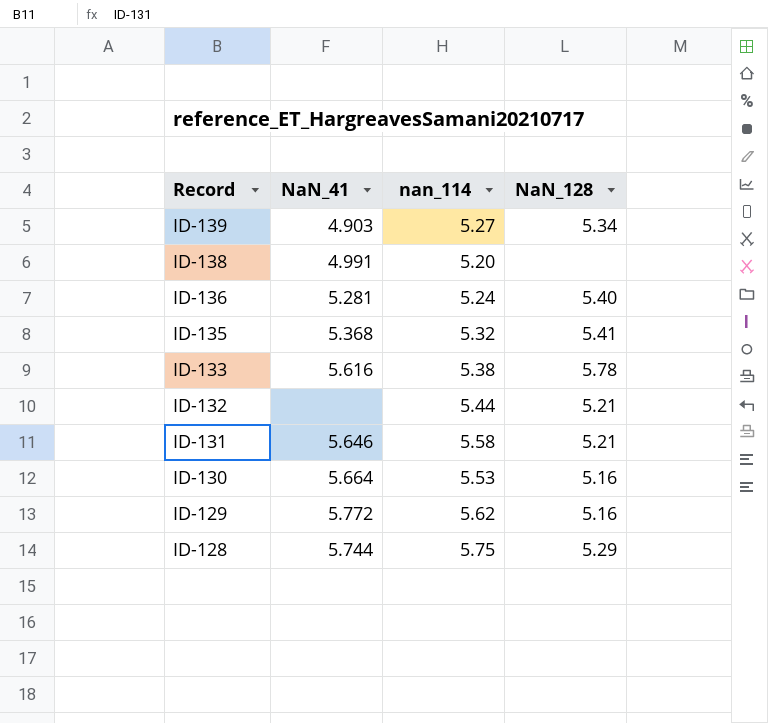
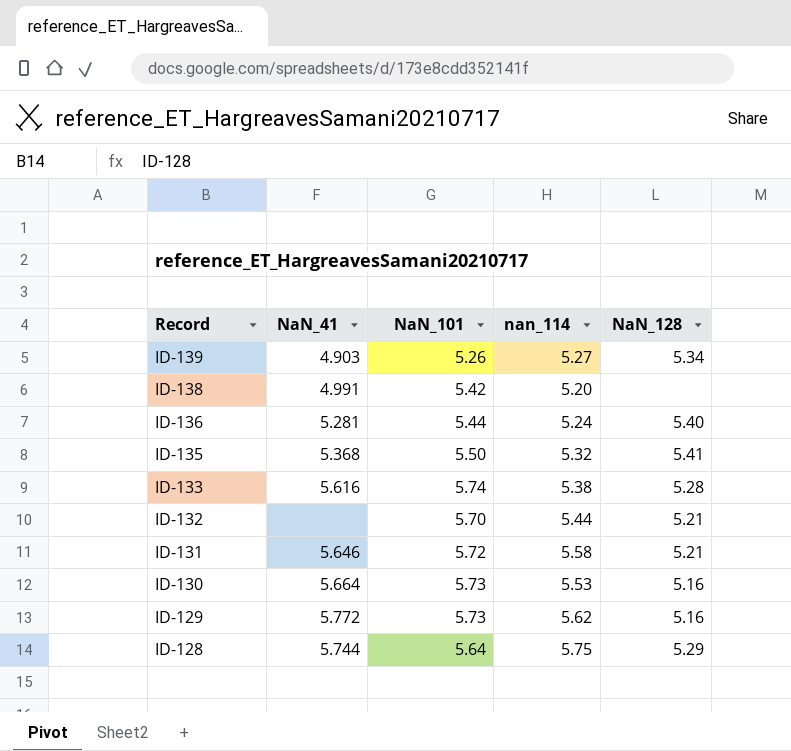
column NaN_101 | position: none -> 3
ID-133 | NaN_128: 5.78 -> 5.28

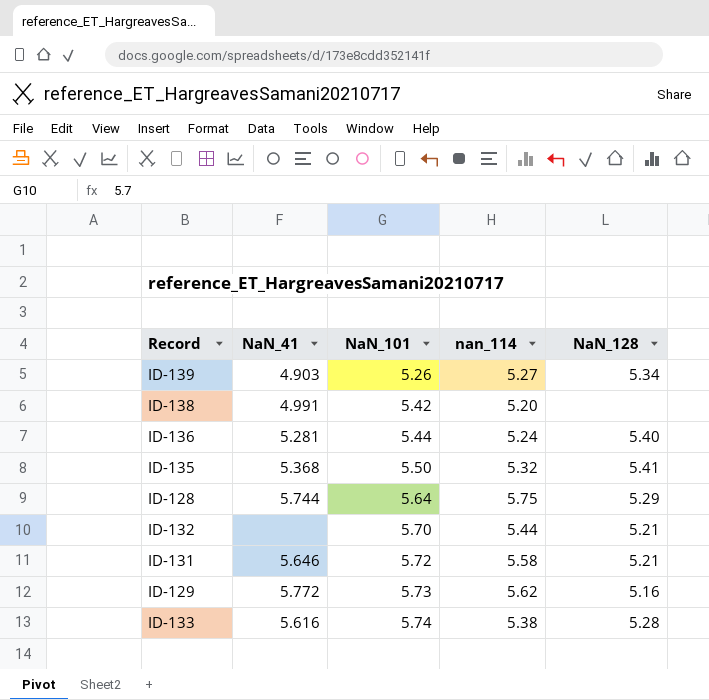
row order: Record descending -> NaN_101 ascending
row ID-130: 5.664 | 5.73 | 5.53 | 5.16 -> none

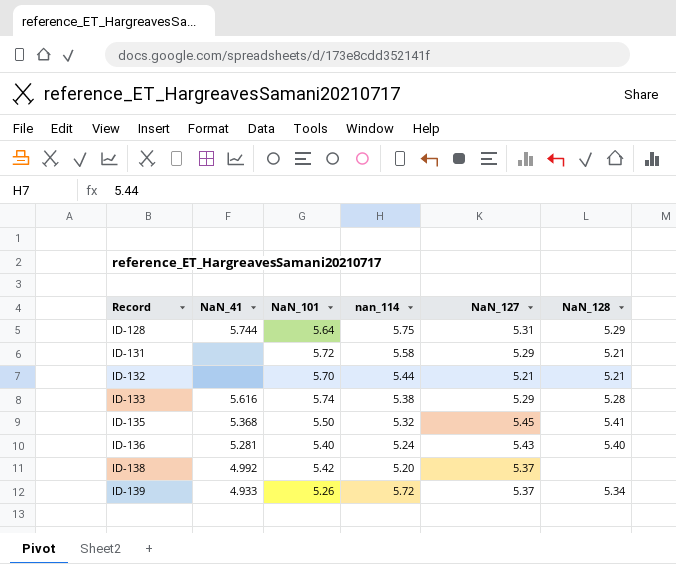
row order: NaN_101 ascending -> Record ascending
column NaN_127 | position: none -> 5
row ID-129: 5.772 | 5.73 | 5.62 | 5.16 -> none
ID-131 | NaN_41: 5.646 -> none
ID-136 | NaN_101: 5.44 -> 5.40
ID-138 | NaN_41: 4.991 -> 4.992
ID-139 | NaN_41: 4.903 -> 4.933
ID-139 | nan_114: 5.27 -> 5.72

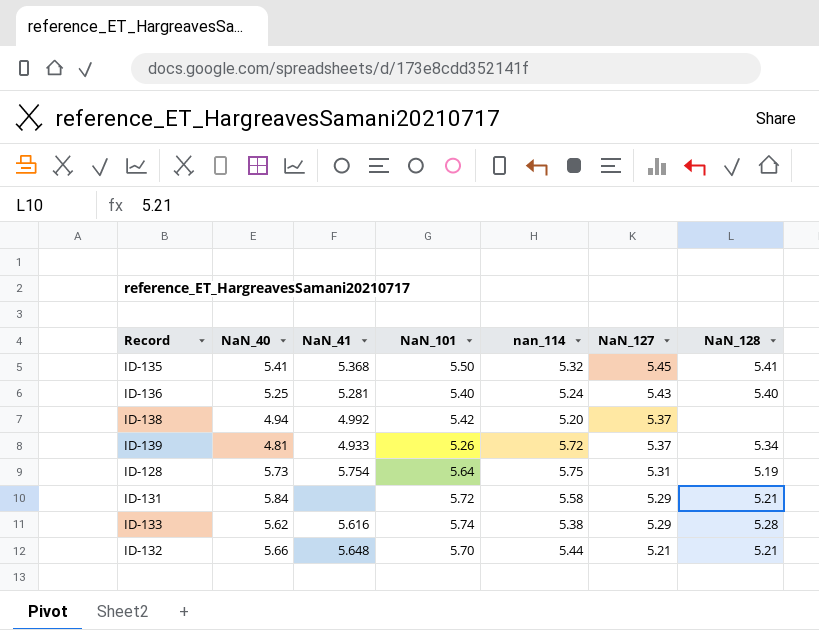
row order: Record ascending -> NaN_127 descending
column NaN_40 | position: none -> 2
ID-128 | NaN_41: 5.744 -> 5.754
ID-128 | NaN_128: 5.29 -> 5.19
ID-132 | NaN_41: none -> 5.648

